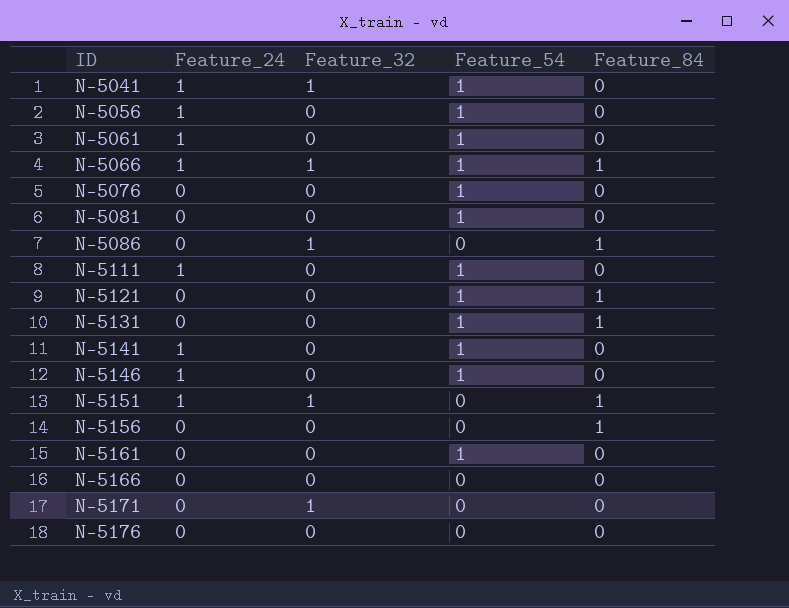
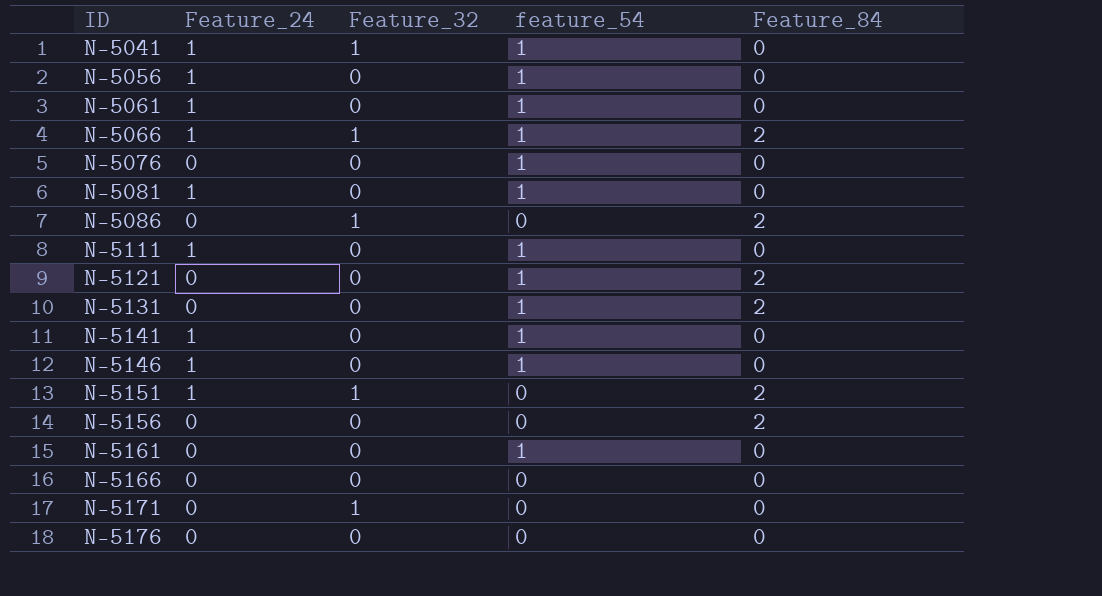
column name: Feature_54 -> feature_54
N-5066 | Feature_84: 1 -> 2
N-5081 | Feature_24: 0 -> 1
N-5086 | Feature_84: 1 -> 2
N-5121 | Feature_84: 1 -> 2
N-5131 | Feature_84: 1 -> 2
N-5151 | Feature_84: 1 -> 2
N-5156 | Feature_84: 1 -> 2

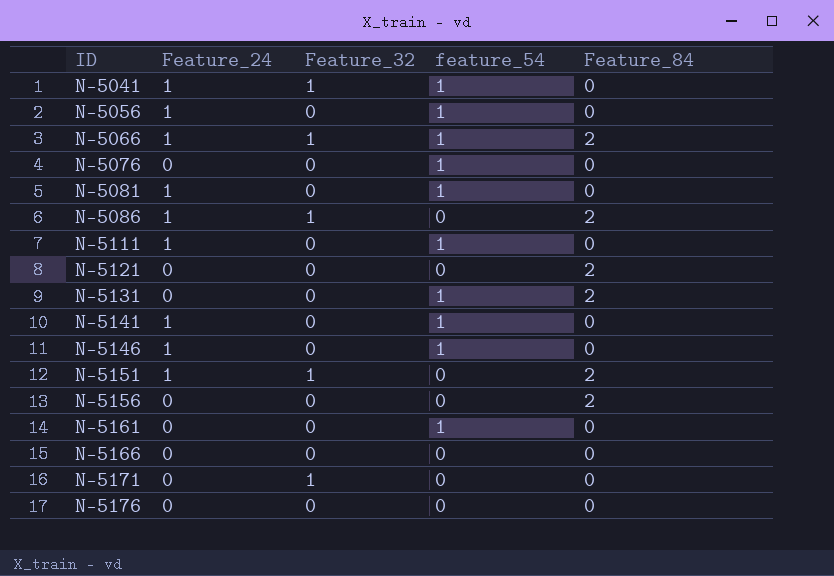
row N-5061: 1 | 0 | 1 | 0 -> none
N-5086 | Feature_24: 0 -> 1
N-5121 | feature_54: 1 -> 0

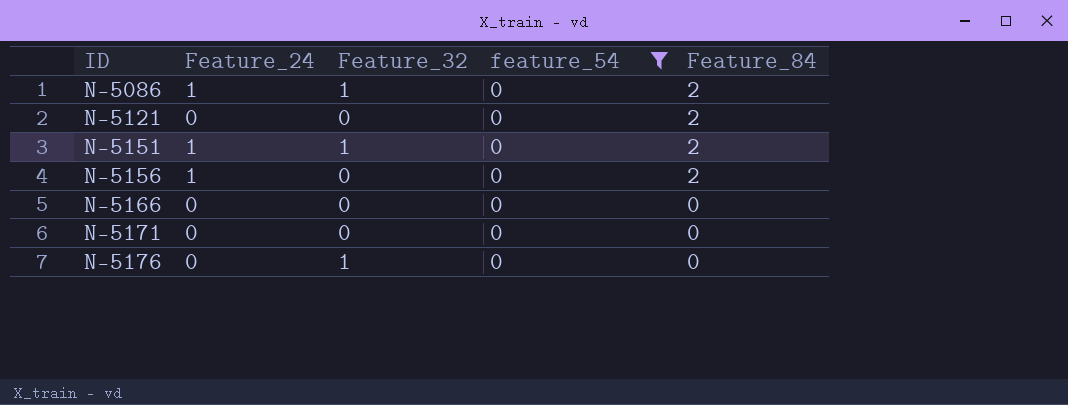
filter: none -> feature_54 = 0
N-5156 | Feature_24: 0 -> 1
N-5171 | Feature_32: 1 -> 0
N-5176 | Feature_32: 0 -> 1

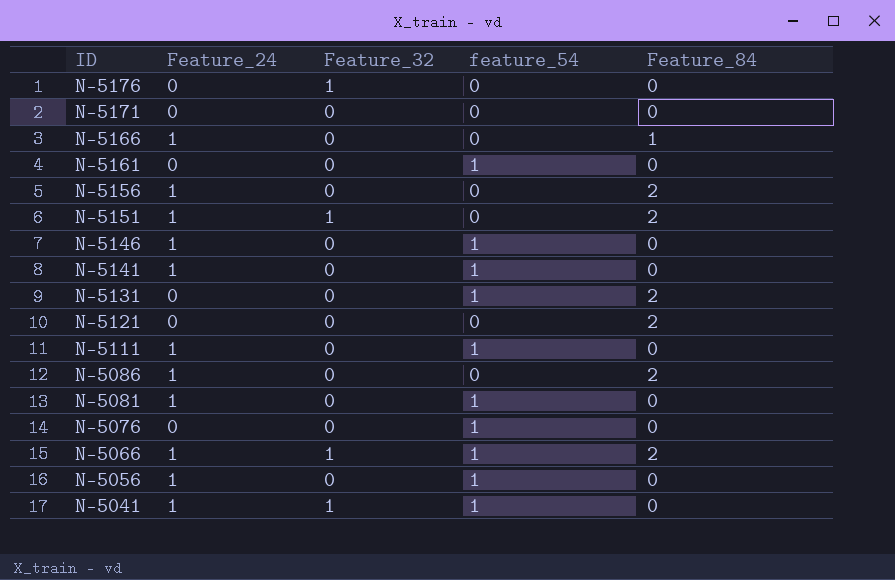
filter: feature_54 = 0 -> none
row order: ID ascending -> ID descending
N-5166 | Feature_24: 0 -> 1
N-5166 | Feature_84: 0 -> 1
N-5086 | Feature_32: 1 -> 0

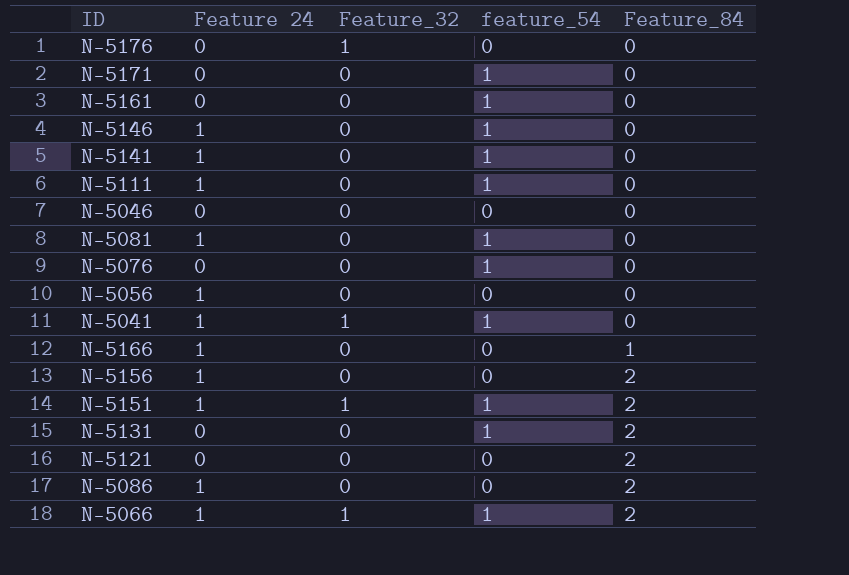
row order: ID descending -> Feature_84 ascending
column name: Feature_24 -> Feature 24
N-5171 | feature_54: 0 -> 1
row N-5046: none -> 0 | 0 | 0 | 0
N-5056 | feature_54: 1 -> 0
N-5151 | feature_54: 0 -> 1

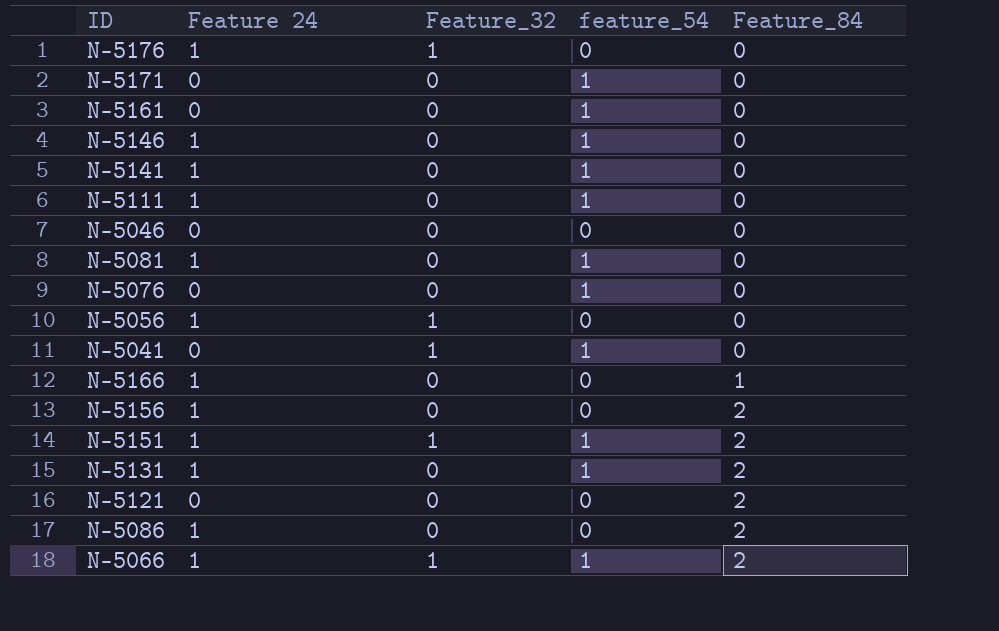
N-5176 | Feature 24: 0 -> 1
N-5056 | Feature_32: 0 -> 1
N-5041 | Feature 24: 1 -> 0
N-5131 | Feature 24: 0 -> 1

